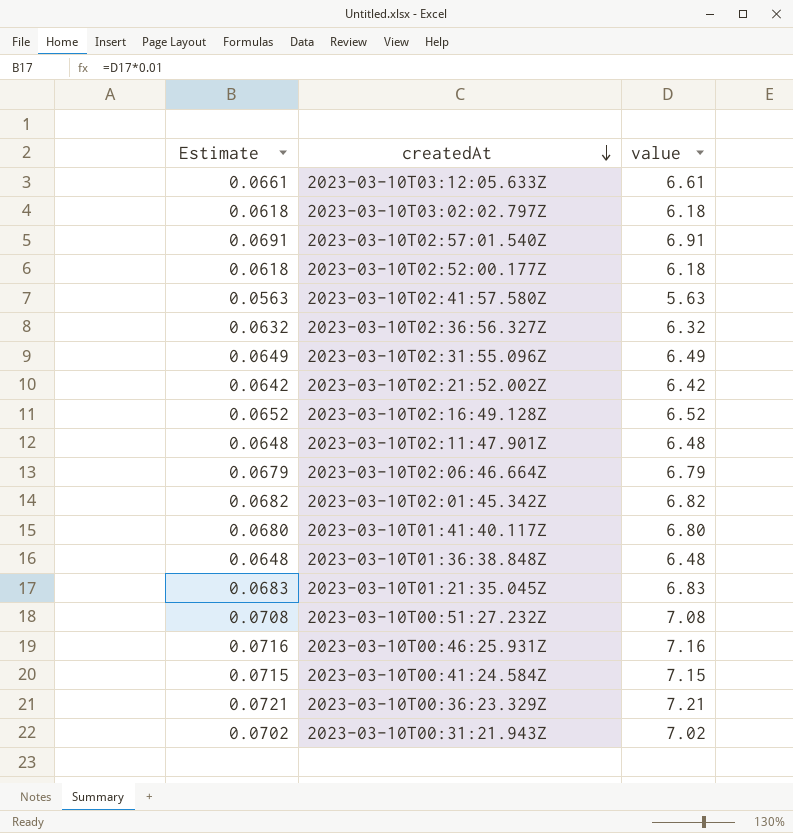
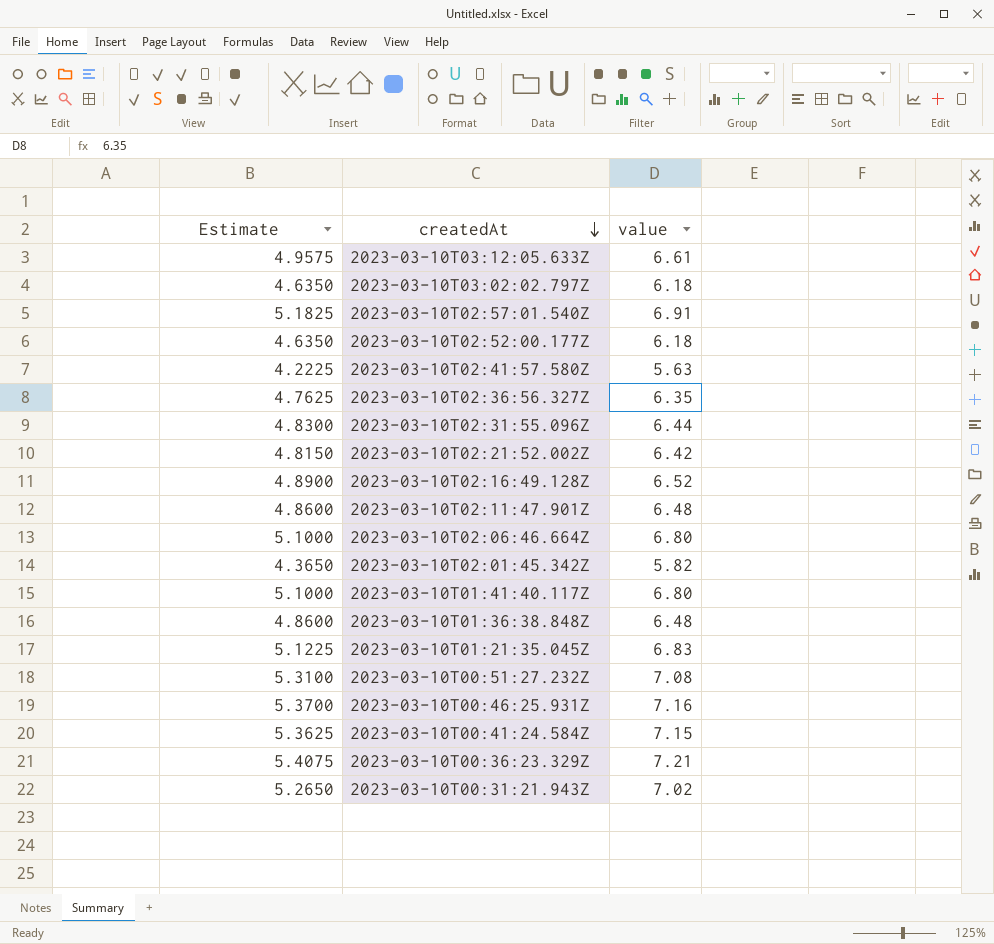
column Estimate | formula: [value] * 0.01 -> [value] * 0.75
2023-03-10T02:36:56.327Z | value: 6.32 -> 6.35
2023-03-10T02:31:55.096Z | value: 6.49 -> 6.44
2023-03-10T02:06:46.664Z | value: 6.79 -> 6.80
2023-03-10T02:01:45.342Z | value: 6.82 -> 5.82

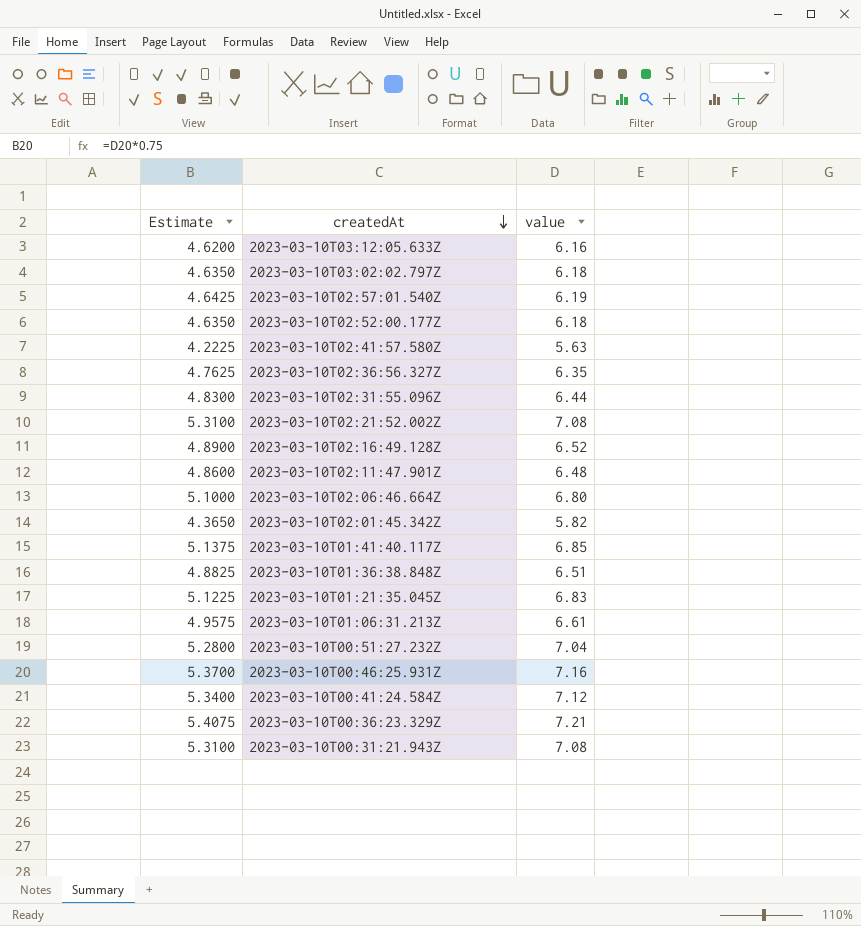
2023-03-10T03:12:05.633Z | Estimate: 4.9575 -> 4.6200
2023-03-10T03:12:05.633Z | value: 6.61 -> 6.16
2023-03-10T02:57:01.540Z | Estimate: 5.1825 -> 4.6425
2023-03-10T02:57:01.540Z | value: 6.91 -> 6.19
2023-03-10T02:21:52.002Z | Estimate: 4.8150 -> 5.3100
2023-03-10T02:21:52.002Z | value: 6.42 -> 7.08
2023-03-10T01:41:40.117Z | Estimate: 5.1000 -> 5.1375
2023-03-10T01:41:40.117Z | value: 6.80 -> 6.85
2023-03-10T01:36:38.848Z | Estimate: 4.8600 -> 4.8825
2023-03-10T01:36:38.848Z | value: 6.48 -> 6.51
row 2023-03-10T01:06:31.213Z: none -> 4.9575 | 6.61
2023-03-10T00:51:27.232Z | Estimate: 5.3100 -> 5.2800
2023-03-10T00:51:27.232Z | value: 7.08 -> 7.04
2023-03-10T00:41:24.584Z | Estimate: 5.3625 -> 5.3400
2023-03-10T00:41:24.584Z | value: 7.15 -> 7.12
2023-03-10T00:31:21.943Z | Estimate: 5.2650 -> 5.3100
2023-03-10T00:31:21.943Z | value: 7.02 -> 7.08

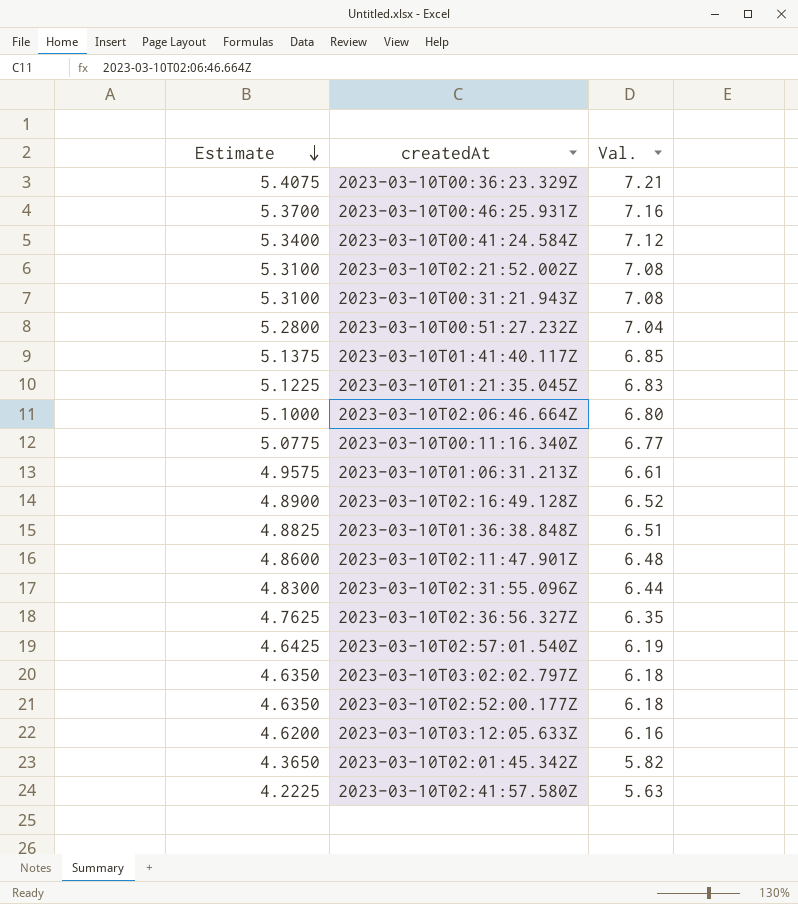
row order: createdAt descending -> Estimate descending
column name: value -> Val.
row 2023-03-10T00:11:16.340Z: none -> 5.0775 | 6.77

